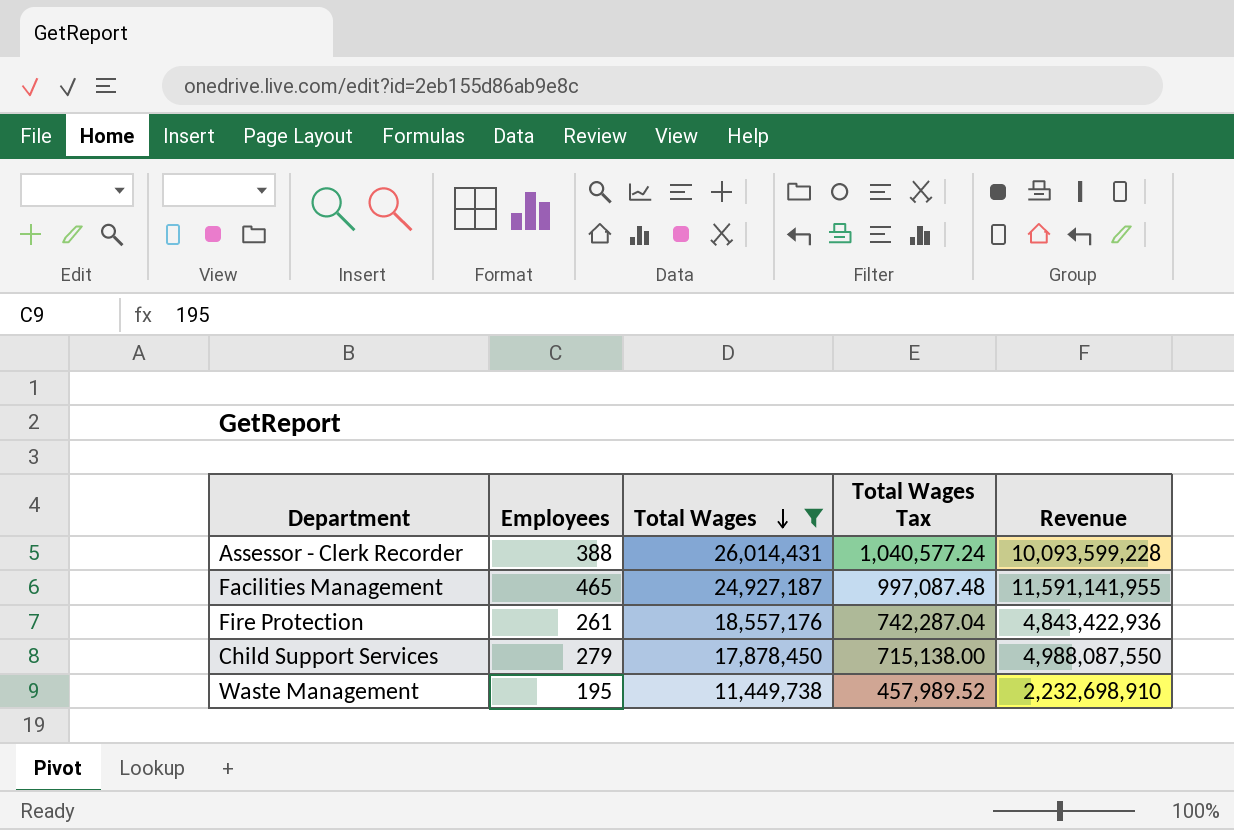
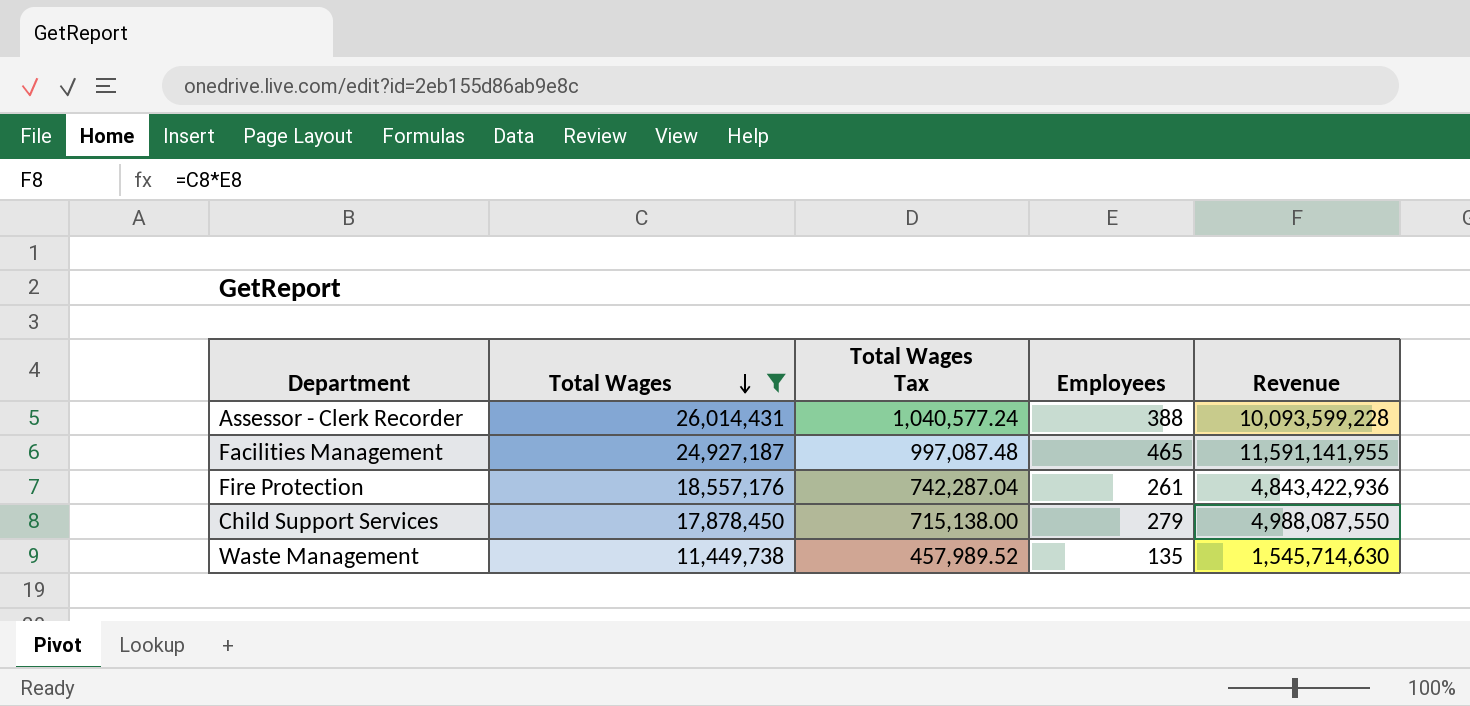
column Employees | position: 2 -> 4
Waste Management | Employees: 195 -> 135
Waste Management | Revenue: 2,232,698,910 -> 1,545,714,630

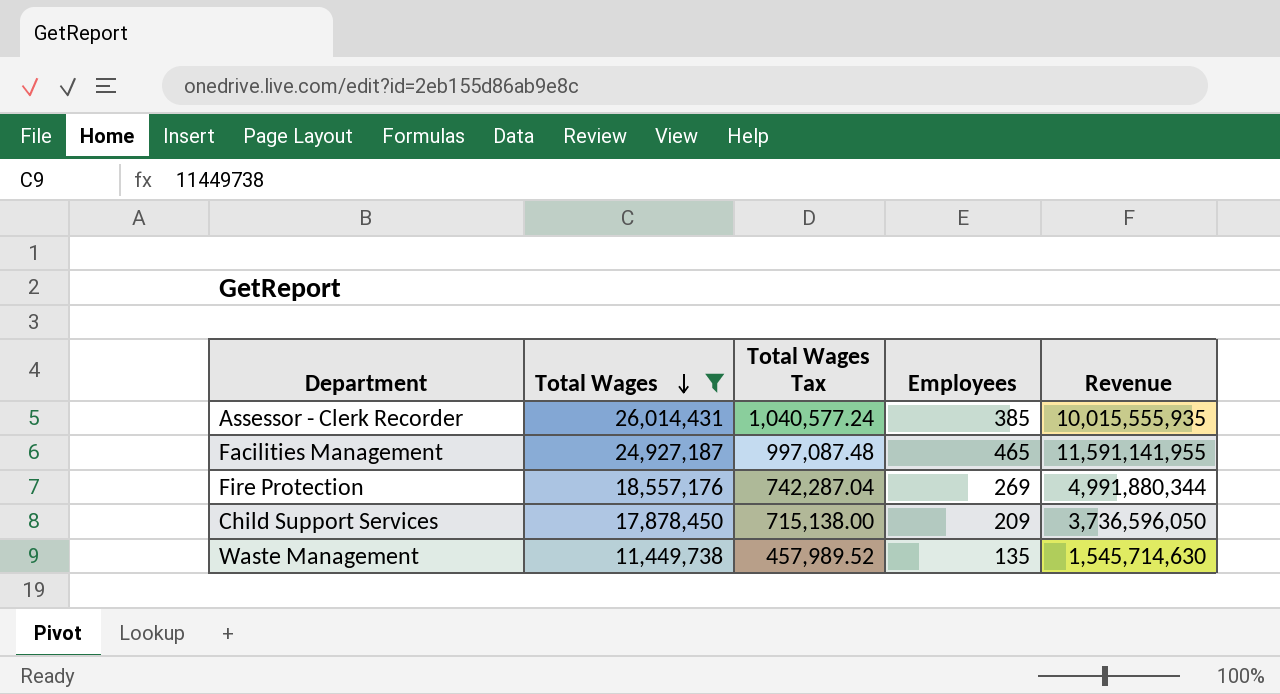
Assessor - Clerk Recorder | Employees: 388 -> 385
Assessor - Clerk Recorder | Revenue: 10,093,599,228 -> 10,015,555,935
Fire Protection | Employees: 261 -> 269
Fire Protection | Revenue: 4,843,422,936 -> 4,991,880,344
Child Support Services | Employees: 279 -> 209
Child Support Services | Revenue: 4,988,087,550 -> 3,736,596,050

